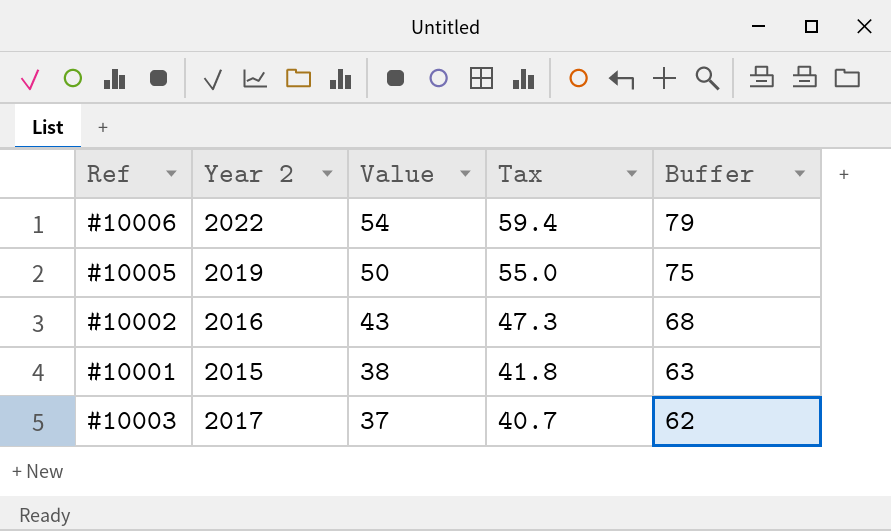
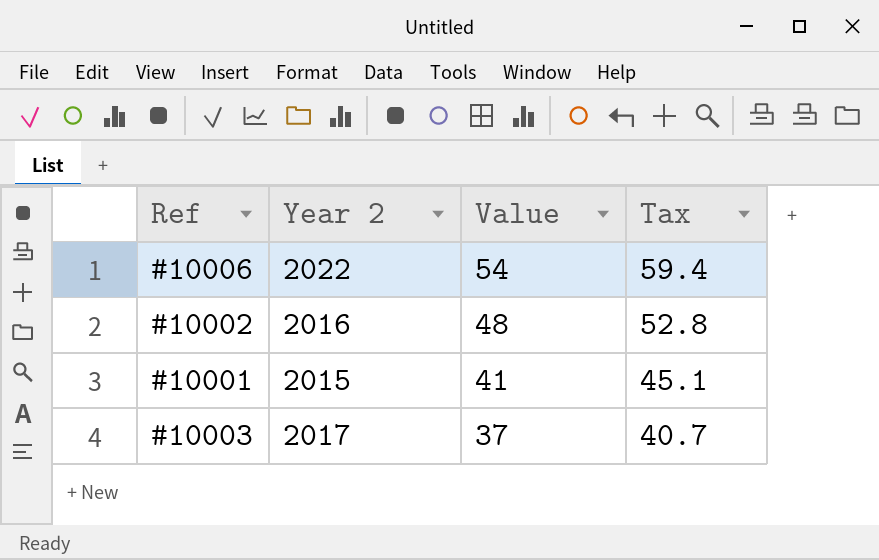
column Buffer | formula: [Value] + 25 -> none
row #10005: 2019 | 50 | 55.0 | 75 -> none
#10002 | Value: 43 -> 48
#10002 | Tax: 47.3 -> 52.8
#10001 | Value: 38 -> 41
#10001 | Tax: 41.8 -> 45.1

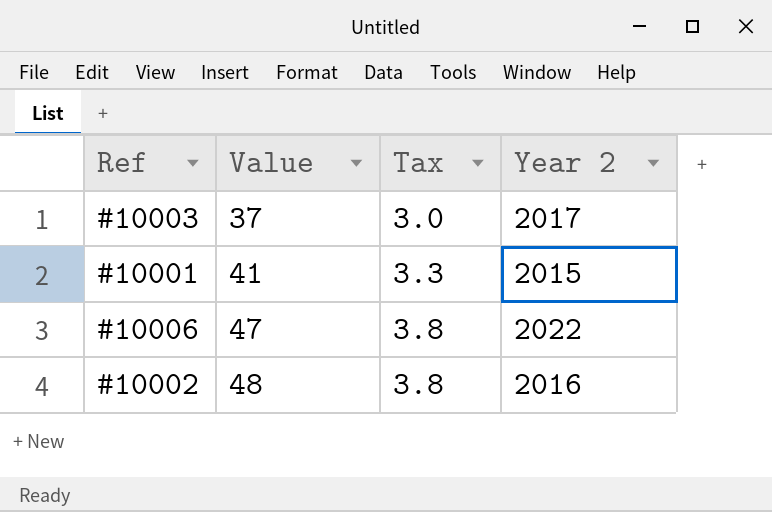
row order: Value descending -> Value ascending
column Tax | formula: [Value] * 1.1 -> [Value] * 0.08
column Year 2 | position: 2 -> 4
#10006 | Value: 54 -> 47

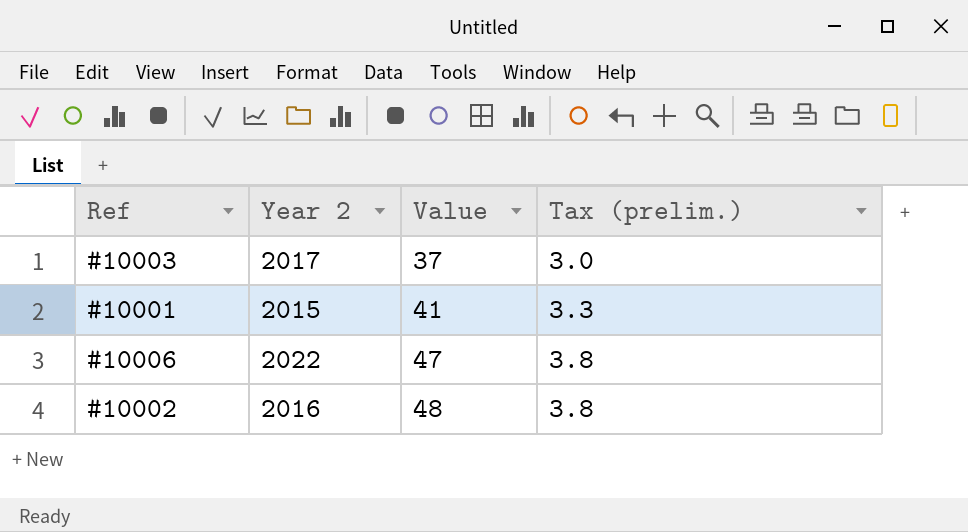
column Year 2 | position: 4 -> 2
column name: Tax -> Tax (prelim.)

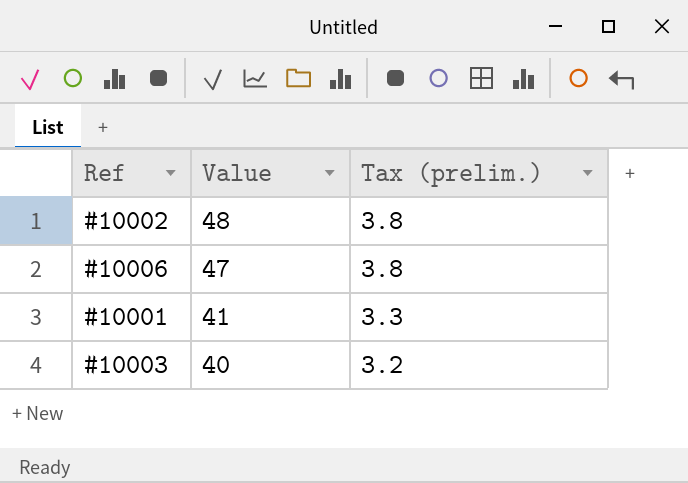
row order: Value ascending -> Value descending
column Year 2 | position: 2 -> none
#10003 | Value: 37 -> 40
#10003 | Tax (prelim.): 3.0 -> 3.2

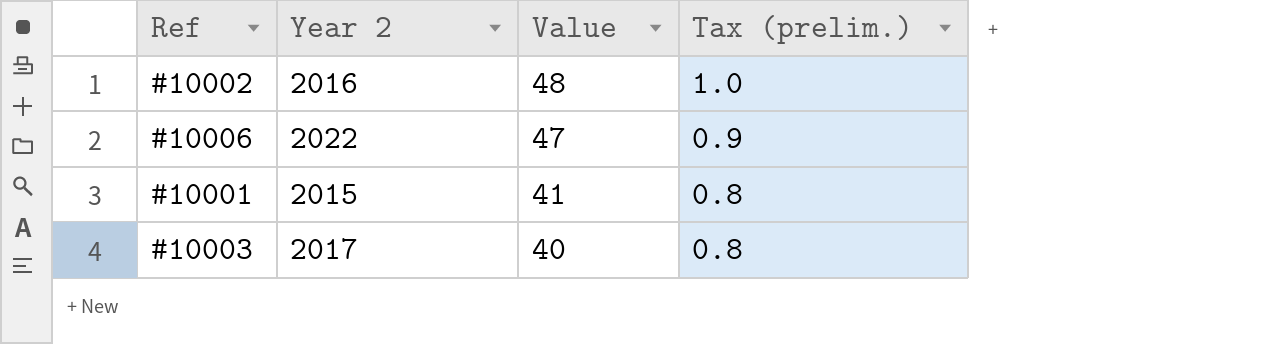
column Year 2 | position: none -> 2
column Tax (prelim.) | formula: [Value] * 0.08 -> [Value] * 0.02

